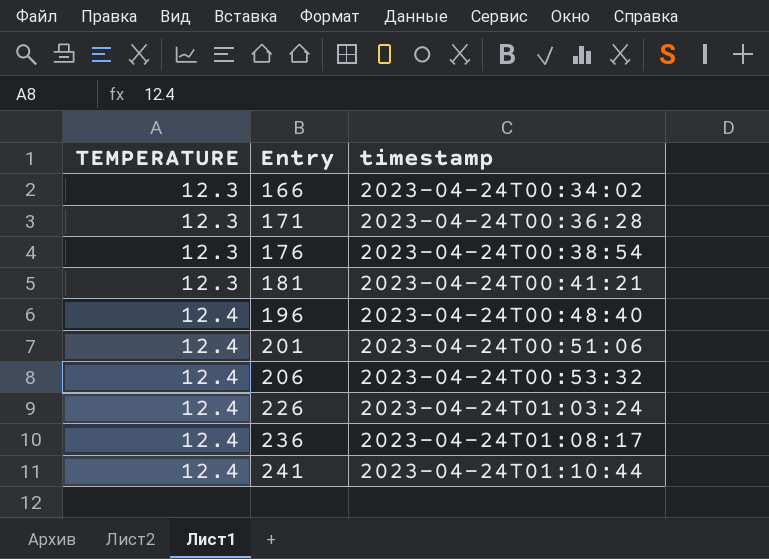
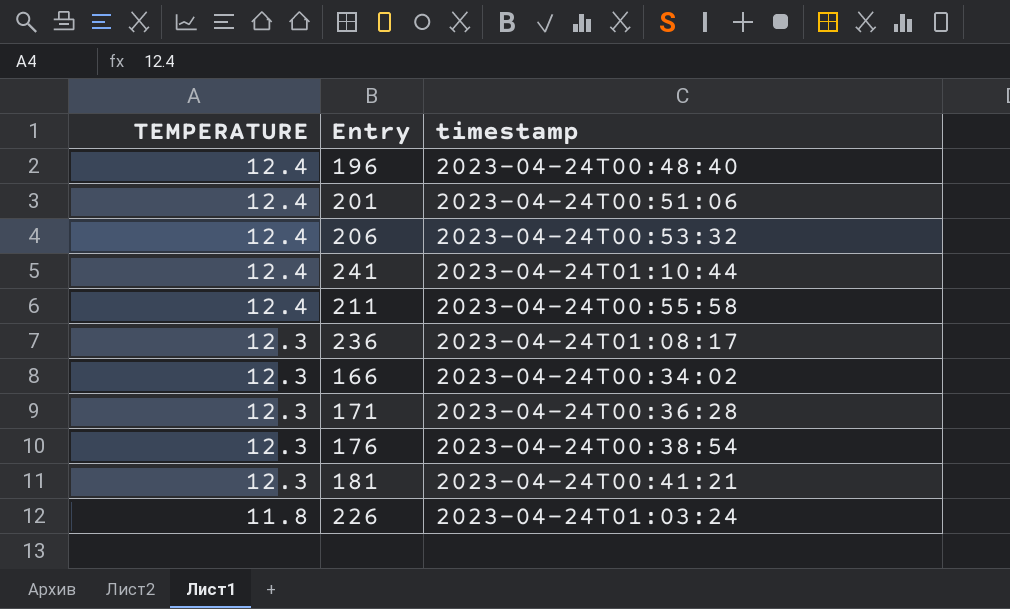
row order: TEMPERATURE ascending -> TEMPERATURE descending
row 211: none -> 12.4 | 2023-04-24T00:55:58
236 | TEMPERATURE: 12.4 -> 12.3
226 | TEMPERATURE: 12.4 -> 11.8

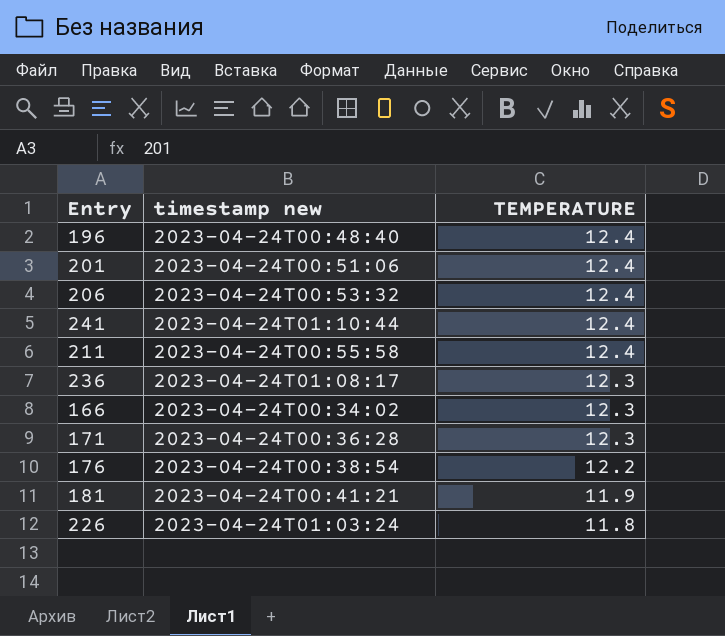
column name: timestamp -> timestamp new
column TEMPERATURE | position: 1 -> 3
176 | TEMPERATURE: 12.3 -> 12.2
181 | TEMPERATURE: 12.3 -> 11.9

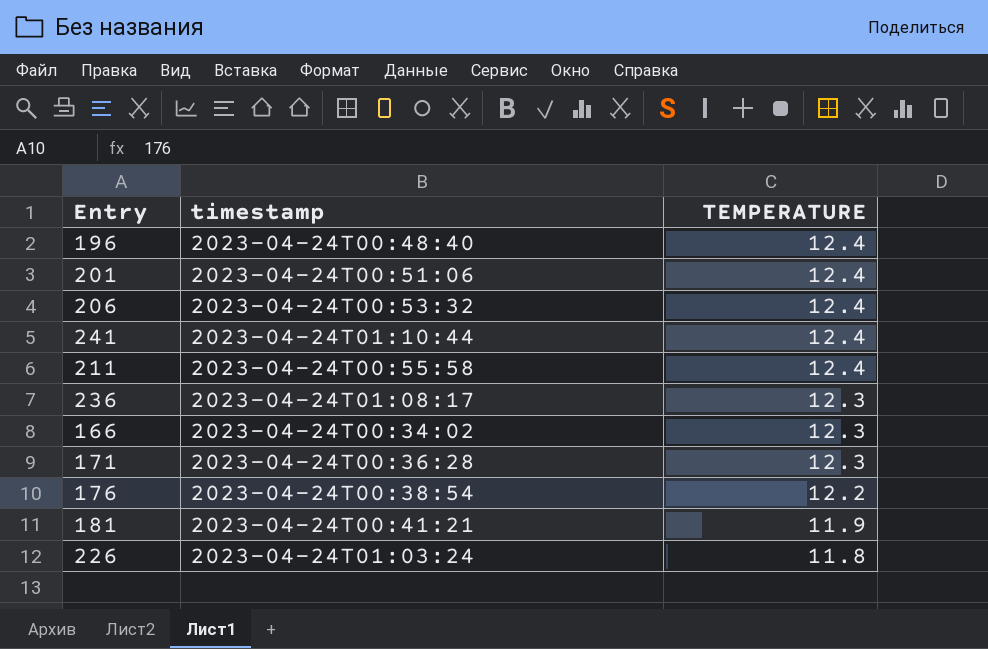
column name: timestamp new -> timestamp

